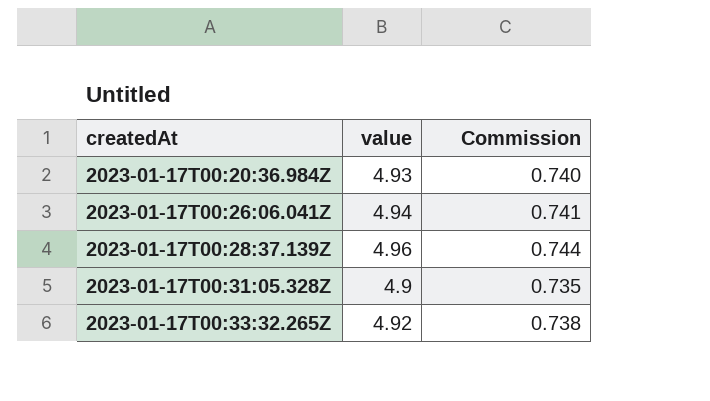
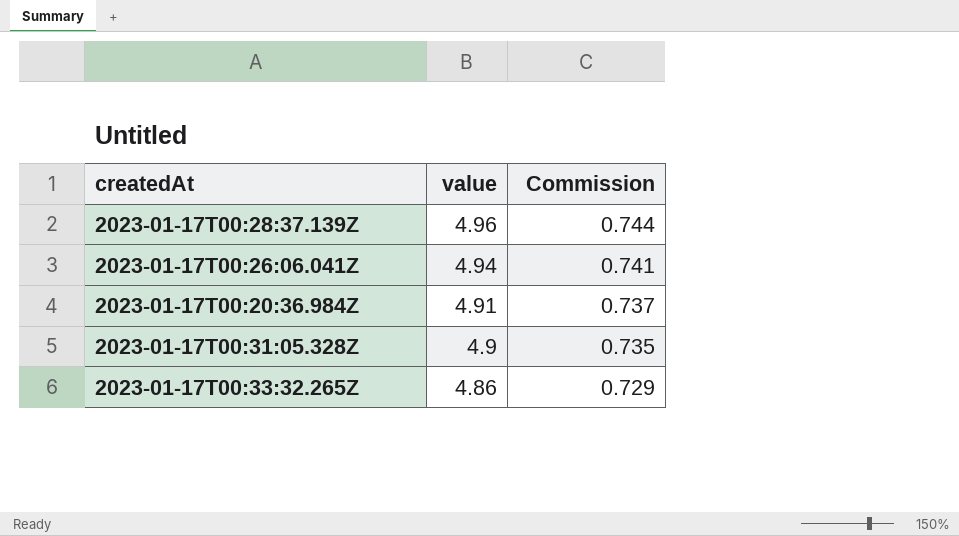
row order: createdAt ascending -> value descending
2023-01-17T00:20:36.984Z | value: 4.93 -> 4.91
2023-01-17T00:20:36.984Z | Commission: 0.740 -> 0.737
2023-01-17T00:33:32.265Z | value: 4.92 -> 4.86
2023-01-17T00:33:32.265Z | Commission: 0.738 -> 0.729

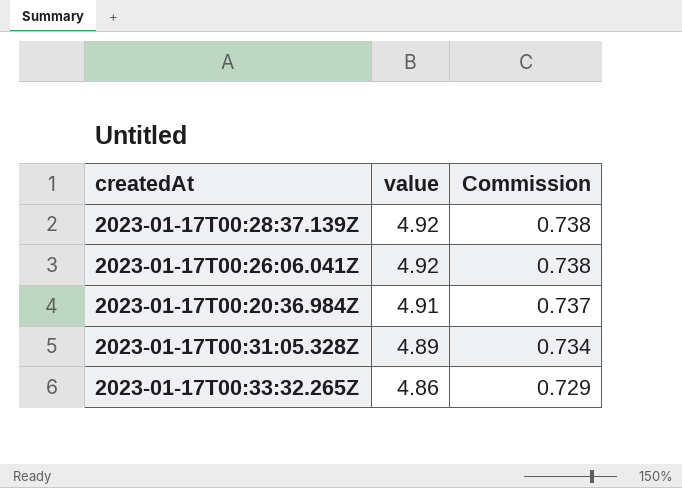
2023-01-17T00:28:37.139Z | value: 4.96 -> 4.92
2023-01-17T00:28:37.139Z | Commission: 0.744 -> 0.738
2023-01-17T00:26:06.041Z | value: 4.94 -> 4.92
2023-01-17T00:26:06.041Z | Commission: 0.741 -> 0.738
2023-01-17T00:31:05.328Z | value: 4.9 -> 4.89
2023-01-17T00:31:05.328Z | Commission: 0.735 -> 0.734

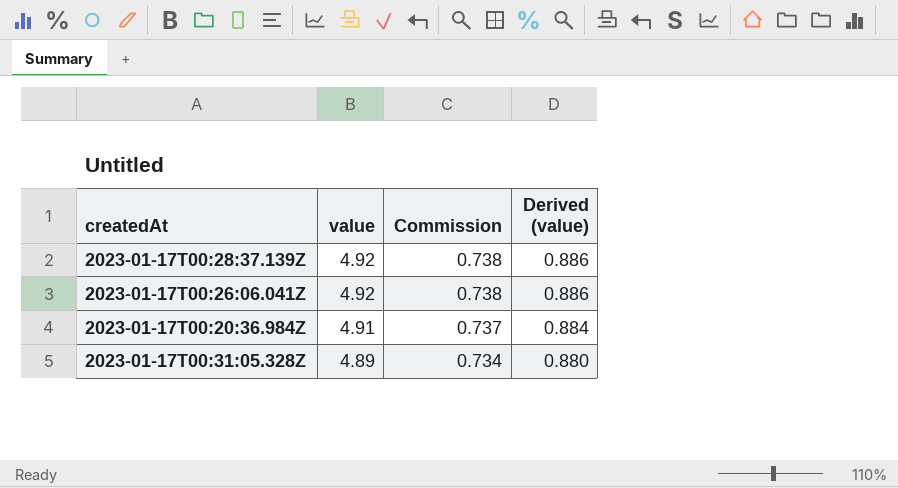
column Derived (value) | formula: none -> [value] * 0.18
row 2023-01-17T00:33:32.265Z: 4.86 | 0.729 -> none

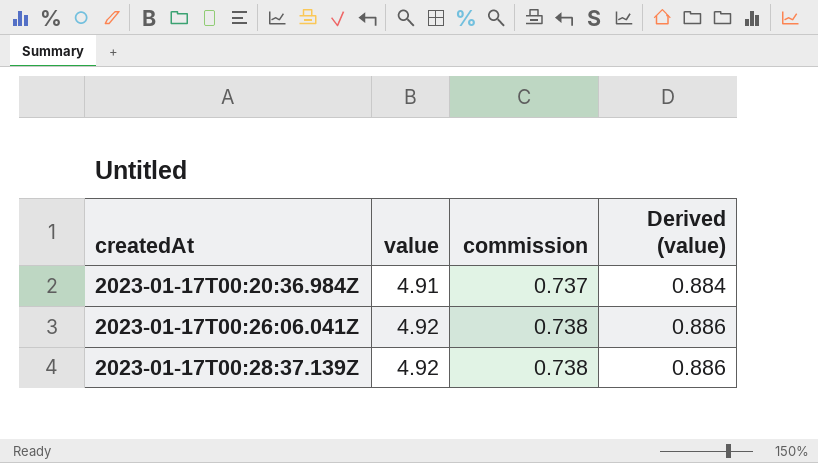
row order: value descending -> createdAt ascending
column name: Commission -> commission
row 2023-01-17T00:31:05.328Z: 4.89 | 0.734 | 0.880 -> none

